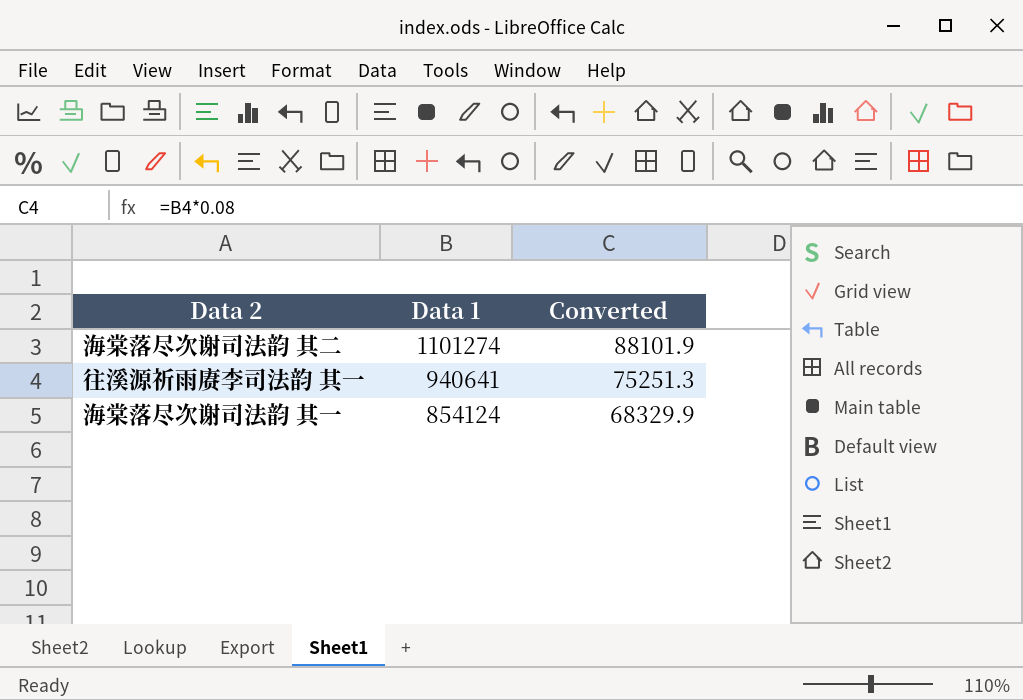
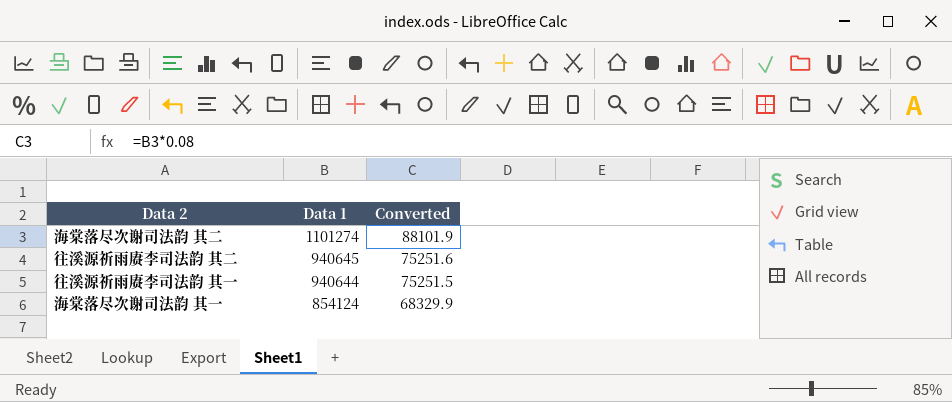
row 往溪源祈雨赓李司法韵 其二: none -> 940645 | 75251.6
往溪源祈雨赓李司法韵 其一 | Data 1: 940641 -> 940644
往溪源祈雨赓李司法韵 其一 | Converted: 75251.3 -> 75251.5

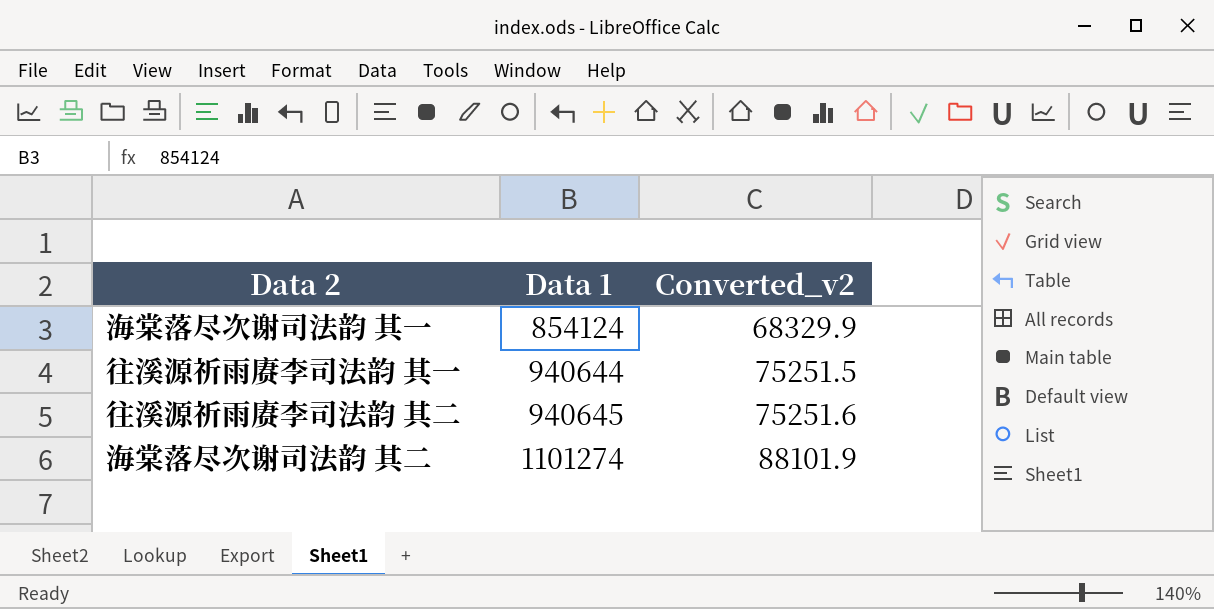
row order: Data 1 descending -> Data 1 ascending
column name: Converted -> Converted_v2

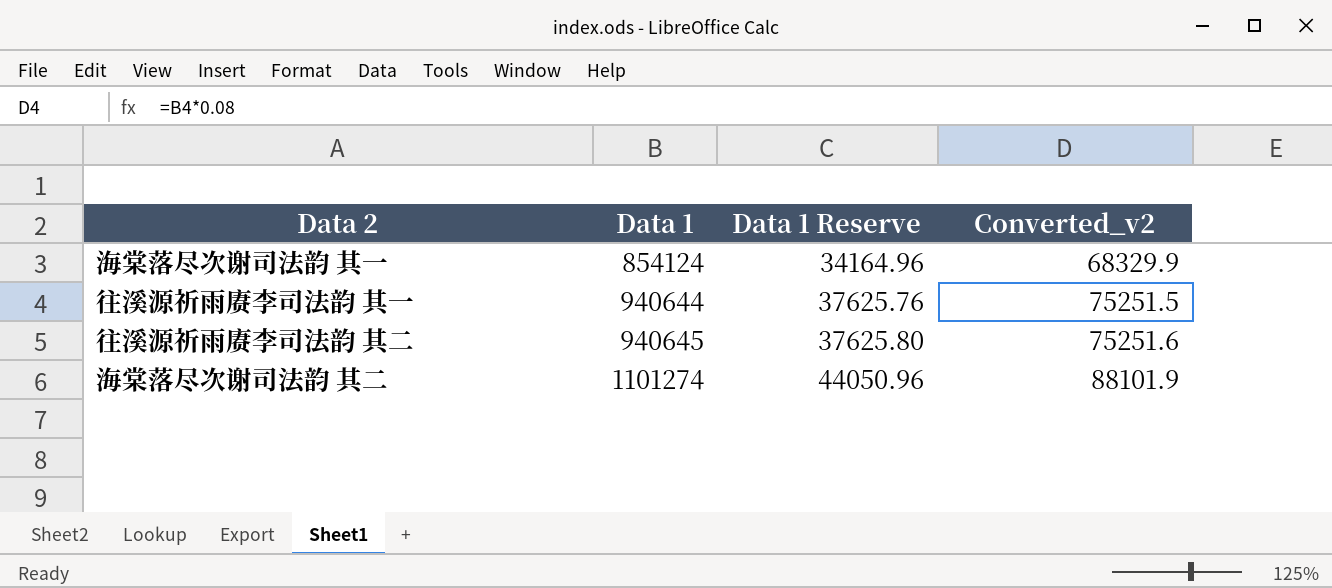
column Data 1 Reserve | formula: none -> [Data 1] * 0.04

